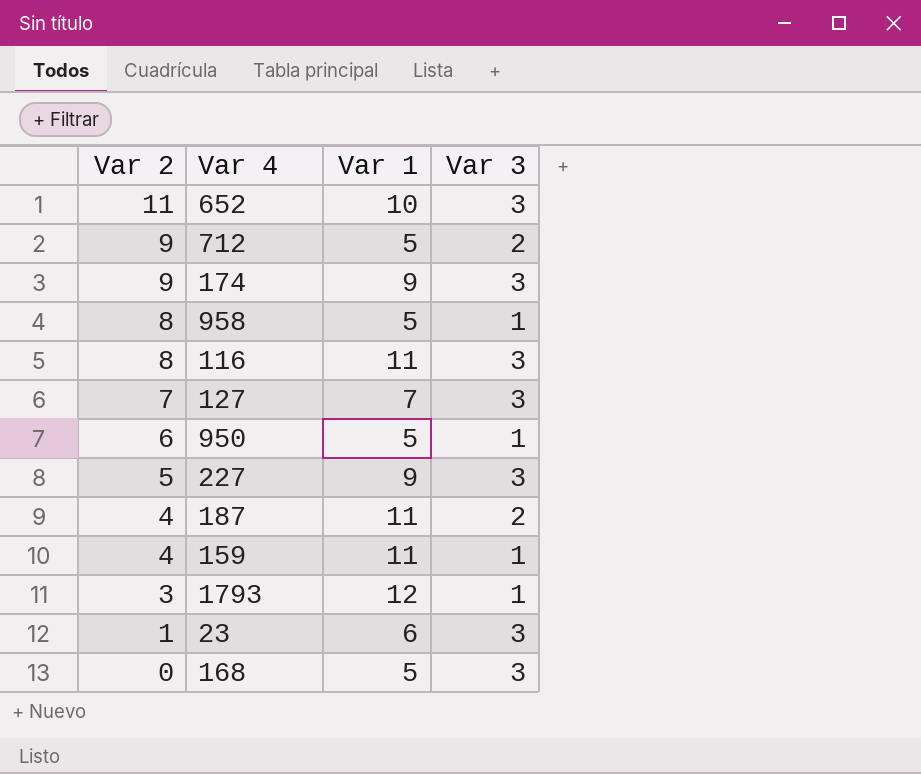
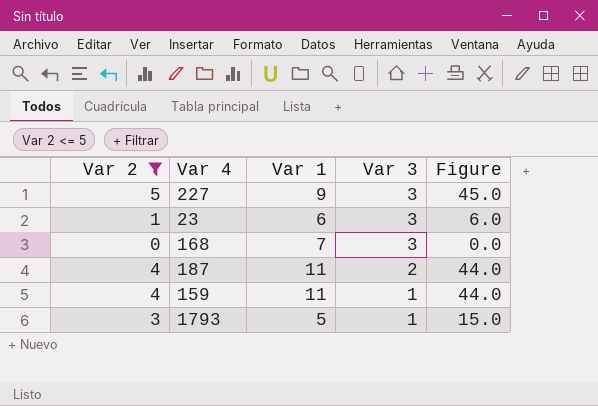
filter: none -> Var 2 <= 5
row order: Var 2 descending -> Var 3 descending
column Figure | formula: none -> [Var 2] * [Var 1]
168 | Var 1: 5 -> 7
1793 | Var 1: 12 -> 5

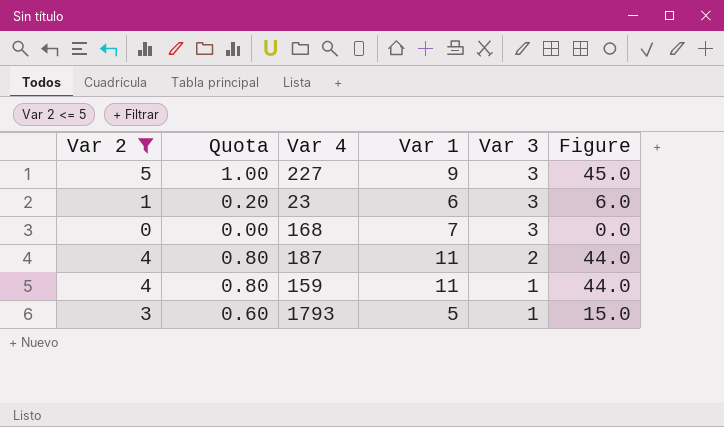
column Quota | formula: none -> [Var 2] * 0.2

